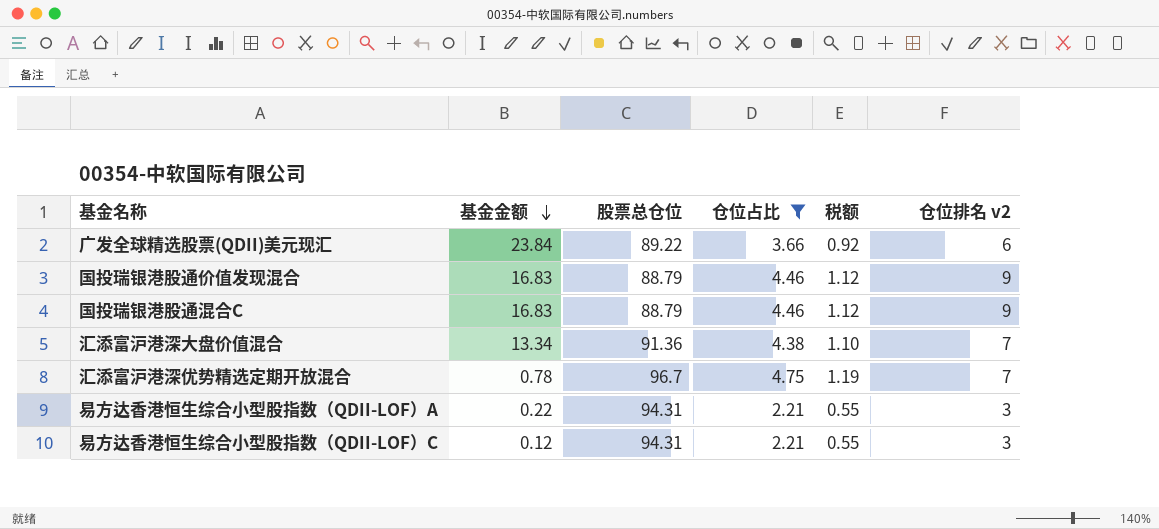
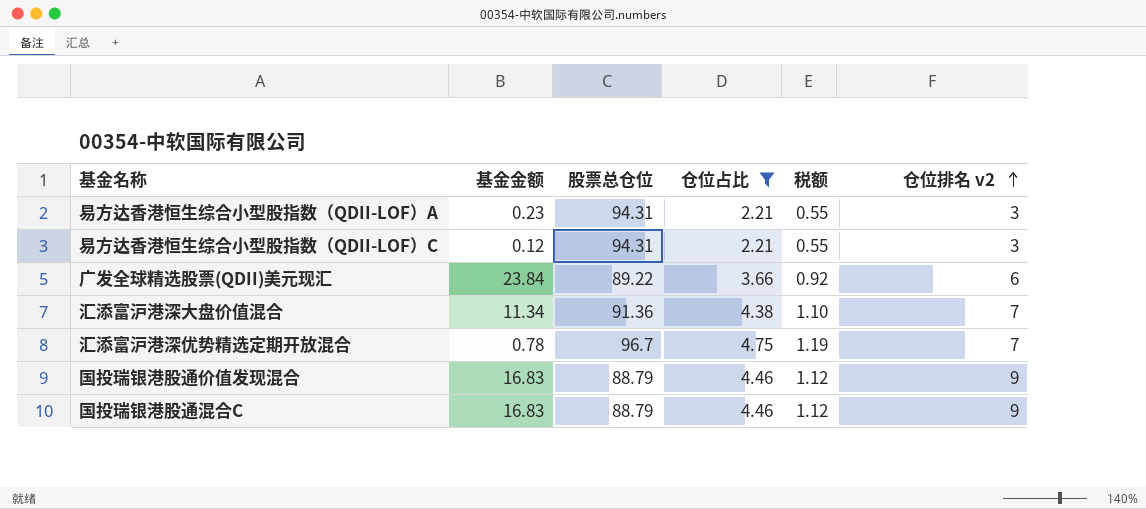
row order: 基金金额 descending -> 仓位排名 v2 ascending
易方达香港恒生综合小型股指数（QDII-LOF）A | 基金金额: 0.22 -> 0.23
汇添富沪港深大盘价值混合 | 基金金额: 13.34 -> 11.34

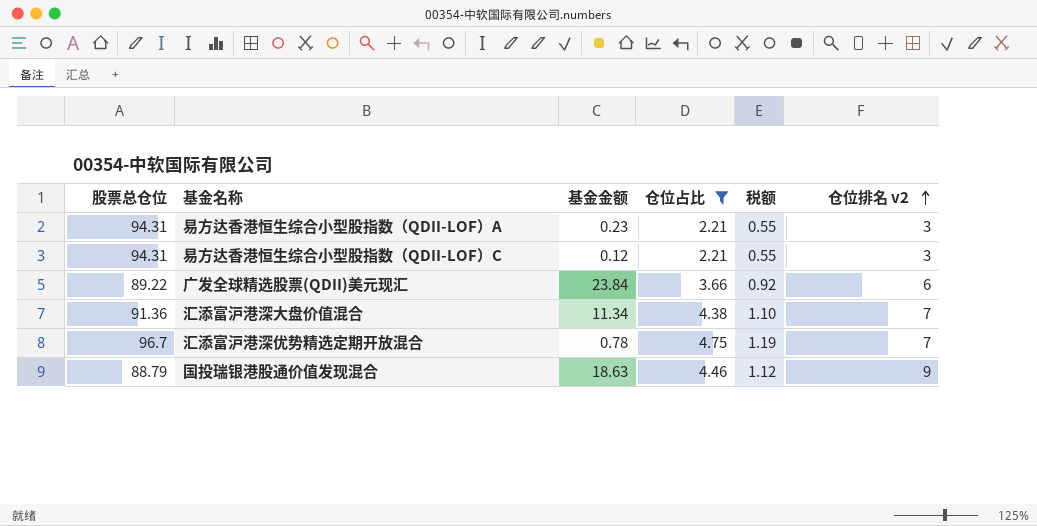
column 股票总仓位 | position: 3 -> 1
row 国投瑞银港股通混合C: 16.83 | 88.79 | 4.46 | 1.12 | 9 -> none
国投瑞银港股通价值发现混合 | 基金金额: 16.83 -> 18.63

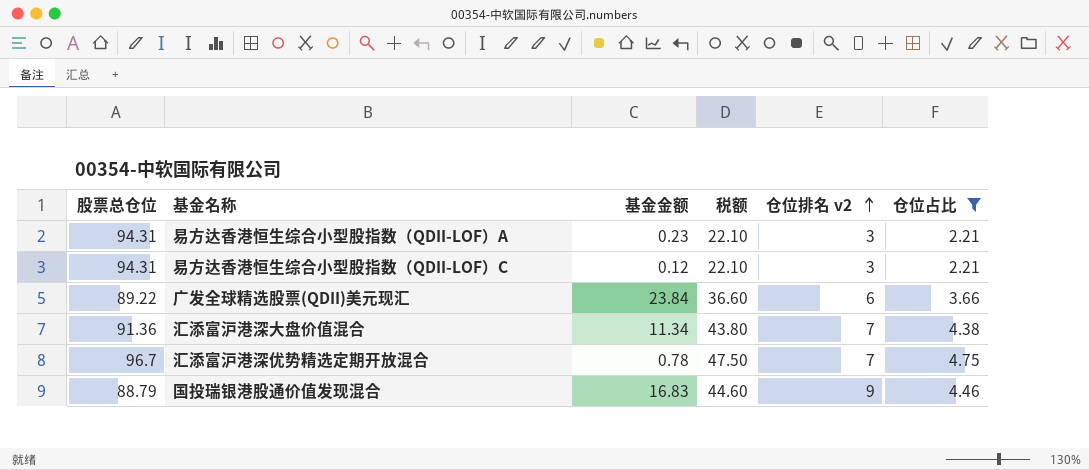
column 税额 | formula: [仓位占比] * 0.25 -> [仓位占比] * 10
column 仓位占比 | position: 4 -> 6
国投瑞银港股通价值发现混合 | 基金金额: 18.63 -> 16.83

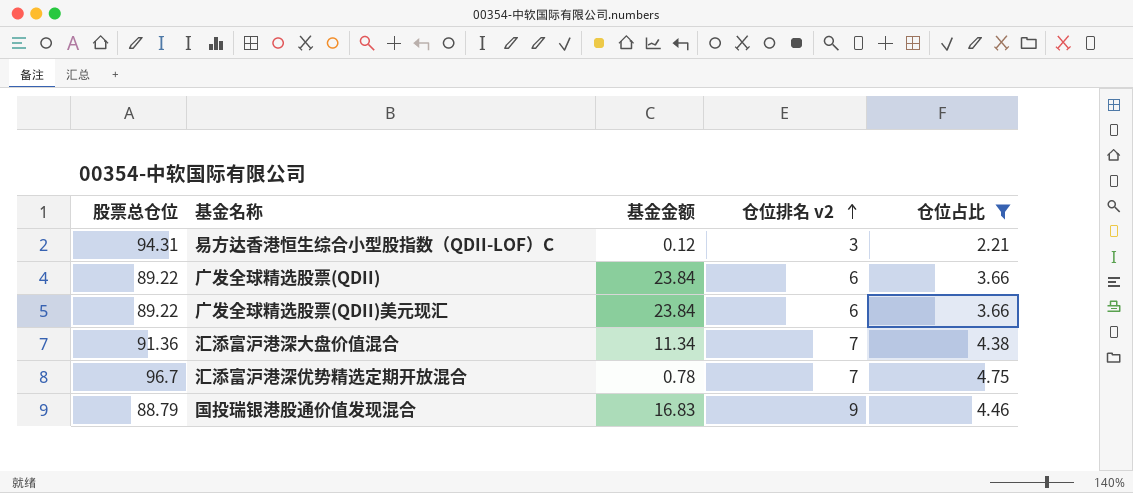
column 税额 | formula: [仓位占比] * 10 -> none
row 易方达香港恒生综合小型股指数（QDII-LOF）A: 94.31 | 0.23 | 22.10 | 3 | 2.21 -> none
row 广发全球精选股票(QDII): none -> 89.22 | 23.84 | 6 | 3.66

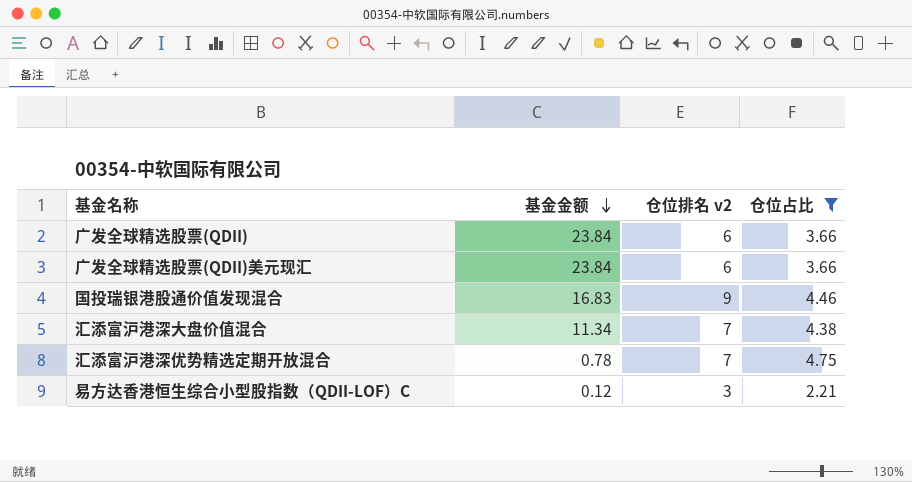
row order: 仓位排名 v2 ascending -> 基金金额 descending
column 股票总仓位 | position: 1 -> none

